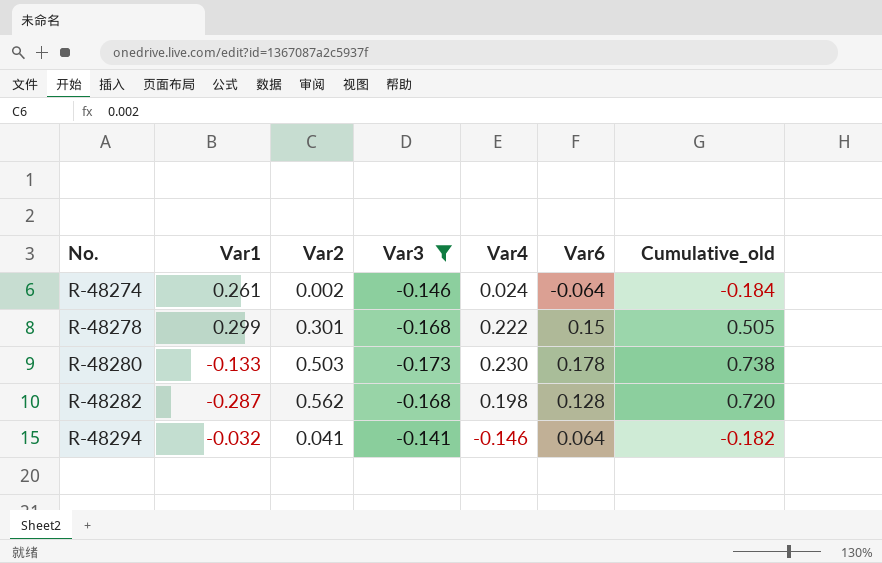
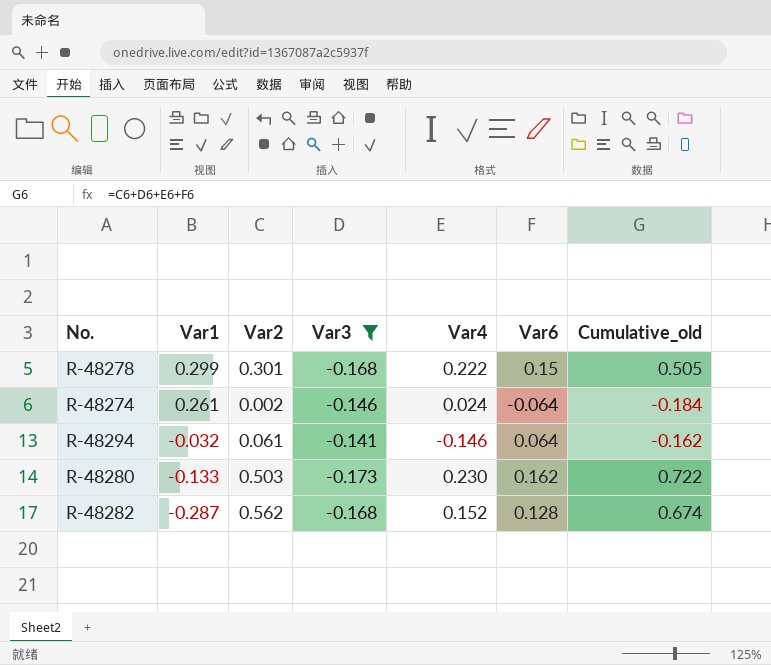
row order: No. ascending -> Var1 descending
R-48294 | Var2: 0.041 -> 0.061
R-48294 | Cumulative_old: -0.182 -> -0.162
R-48280 | Var6: 0.178 -> 0.162
R-48280 | Cumulative_old: 0.738 -> 0.722
R-48282 | Var4: 0.198 -> 0.152
R-48282 | Cumulative_old: 0.720 -> 0.674

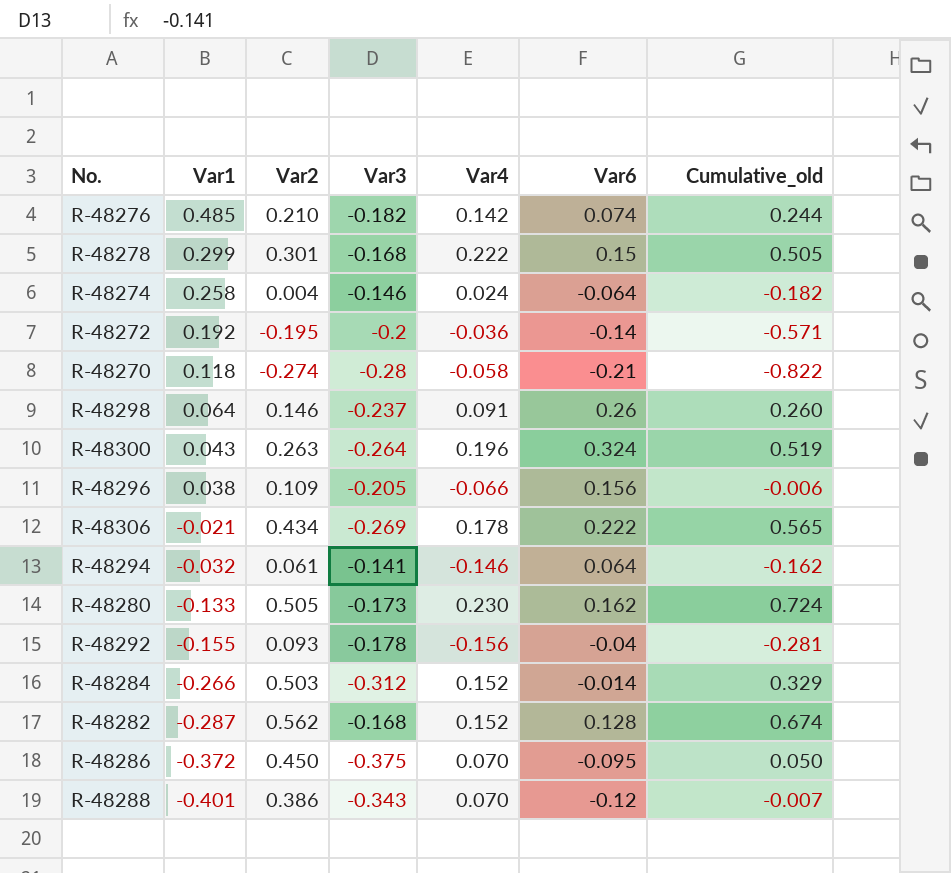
filter: Var3 >= -0.173 -> none
R-48274 | Var1: 0.261 -> 0.258
R-48274 | Var2: 0.002 -> 0.004
R-48274 | Cumulative_old: -0.184 -> -0.182
R-48280 | Var2: 0.503 -> 0.505
R-48280 | Cumulative_old: 0.722 -> 0.724

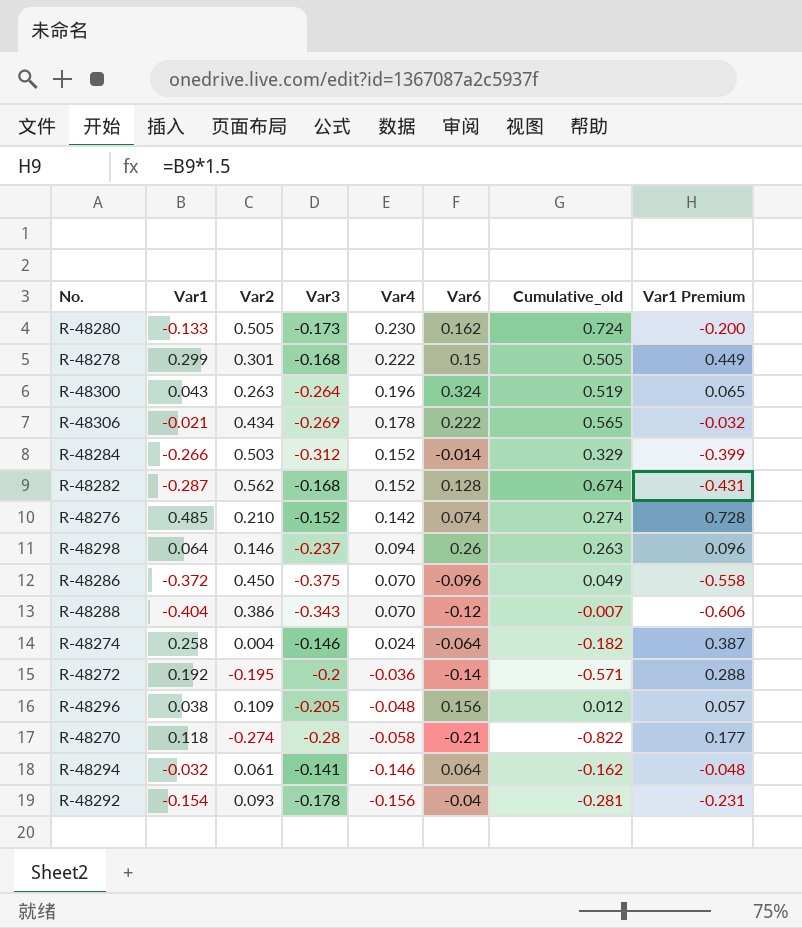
row order: Var1 descending -> Var4 descending
column Var1 Premium | formula: none -> [Var1] * 1.5
R-48276 | Var3: -0.182 -> -0.152
R-48276 | Cumulative_old: 0.244 -> 0.274
R-48298 | Var4: 0.091 -> 0.094
R-48298 | Cumulative_old: 0.260 -> 0.263
R-48286 | Var6: -0.095 -> -0.096
R-48286 | Cumulative_old: 0.050 -> 0.049
R-48288 | Var1: -0.401 -> -0.404
R-48296 | Var4: -0.066 -> -0.048
R-48296 | Cumulative_old: -0.006 -> 0.012
R-48292 | Var1: -0.155 -> -0.154

